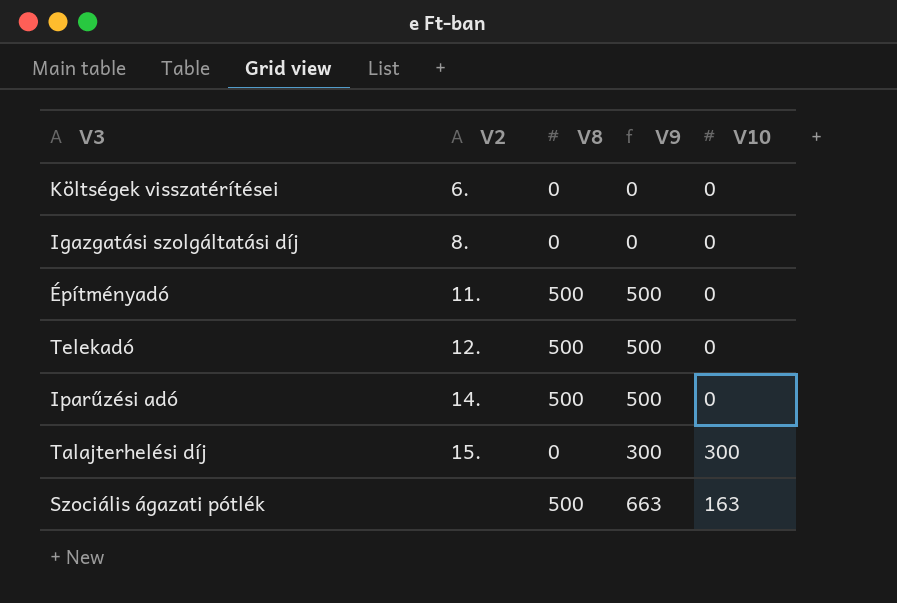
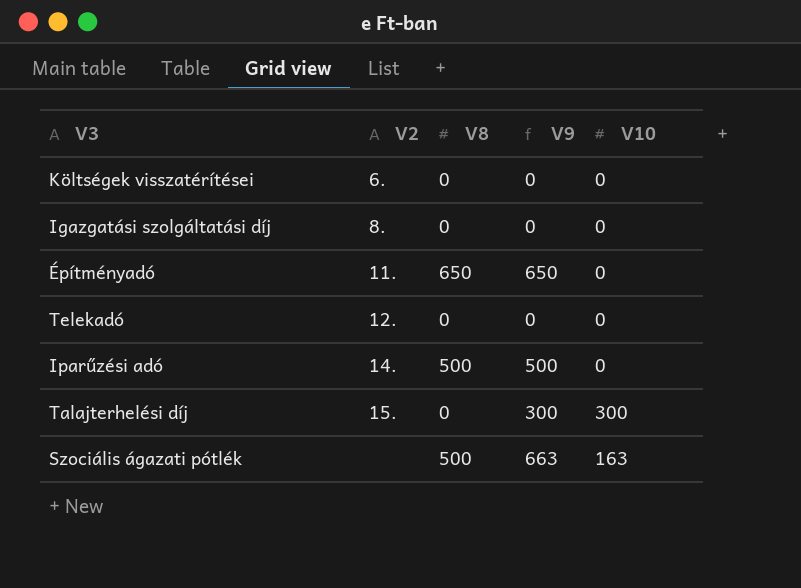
Építményadó | V8: 500 -> 650
Építményadó | V9: 500 -> 650
Telekadó | V8: 500 -> 0
Telekadó | V9: 500 -> 0

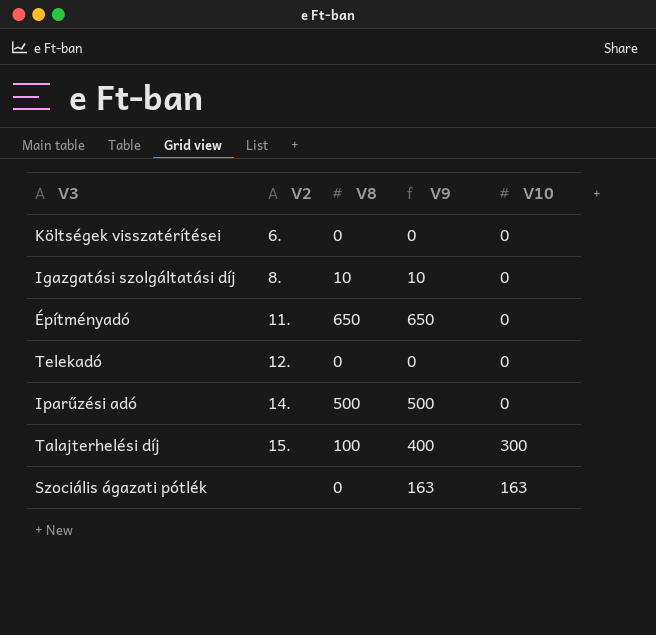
Igazgatási szolgáltatási díj | V8: 0 -> 10
Igazgatási szolgáltatási díj | V9: 0 -> 10
Talajterhelési díj | V8: 0 -> 100
Talajterhelési díj | V9: 300 -> 400
Szociális ágazati pótlék | V8: 500 -> 0
Szociális ágazati pótlék | V9: 663 -> 163

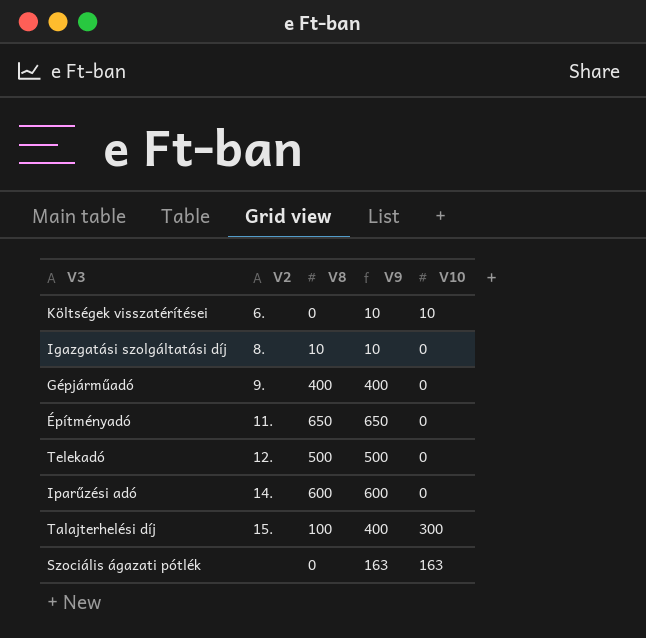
Költségek visszatérítései | V9: 0 -> 10
Költségek visszatérítései | V10: 0 -> 10
row Gépjárműadó: none -> 9. | 400 | 400 | 0
Telekadó | V8: 0 -> 500
Telekadó | V9: 0 -> 500
Iparűzési adó | V8: 500 -> 600
Iparűzési adó | V9: 500 -> 600

